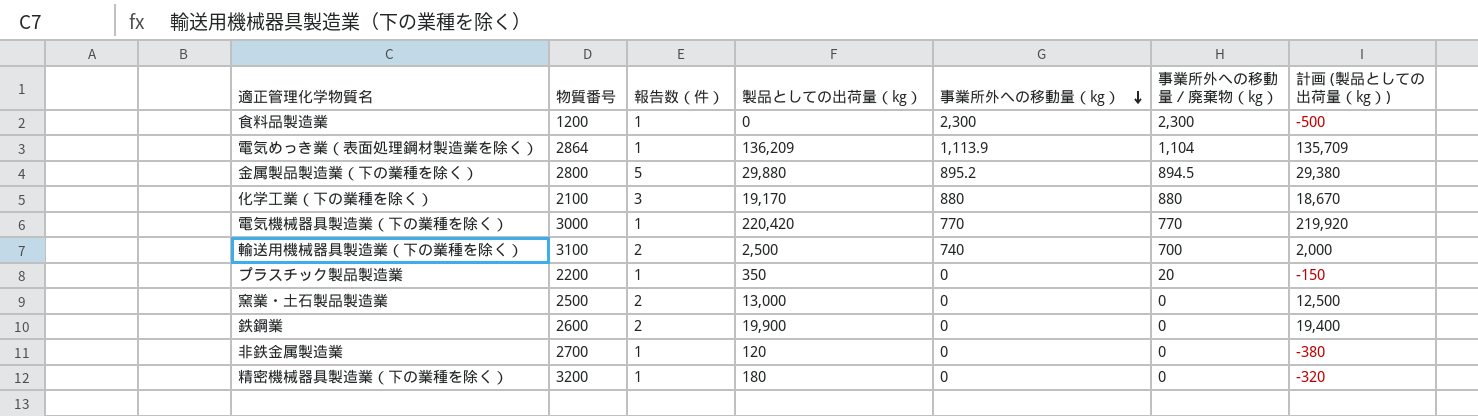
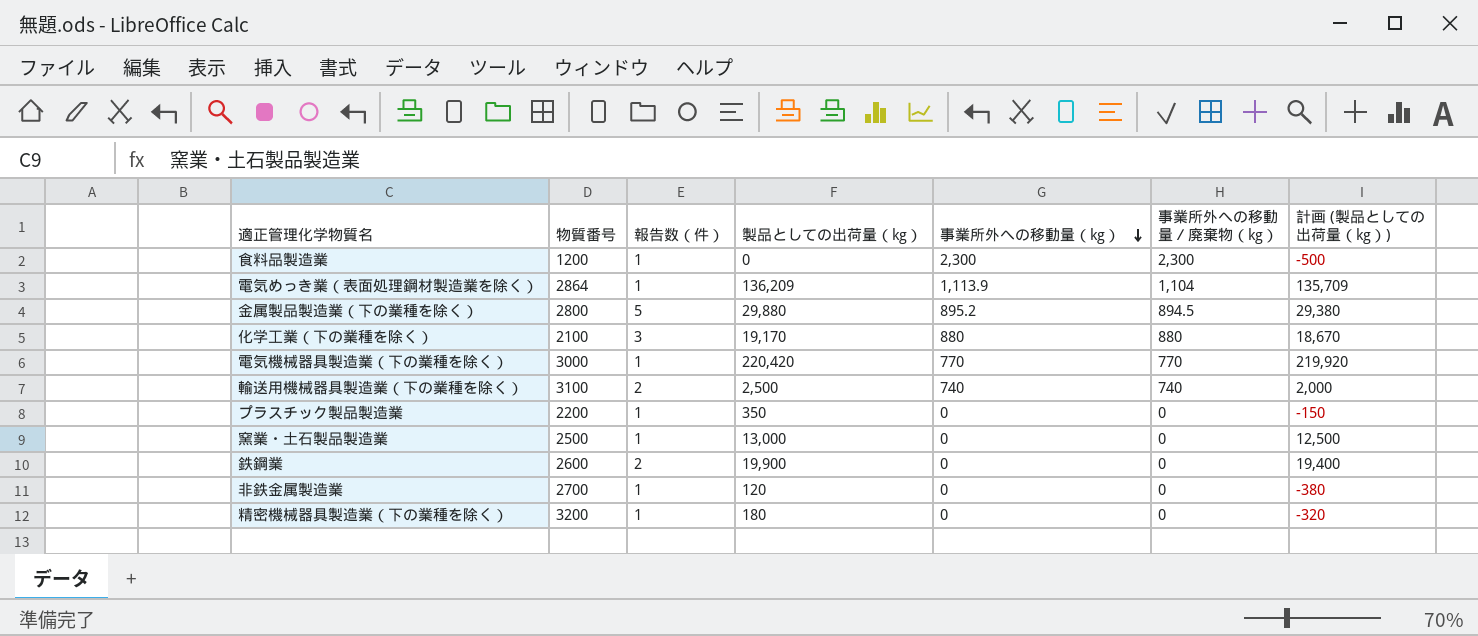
輸送用機械器具製造業（下の業種を除く） | 事業所外への移動量／廃棄物（kg）: 700 -> 740
プラスチック製品製造業 | 事業所外への移動量／廃棄物（kg）: 20 -> 0
窯業・土石製品製造業 | 報告数（件）: 2 -> 1

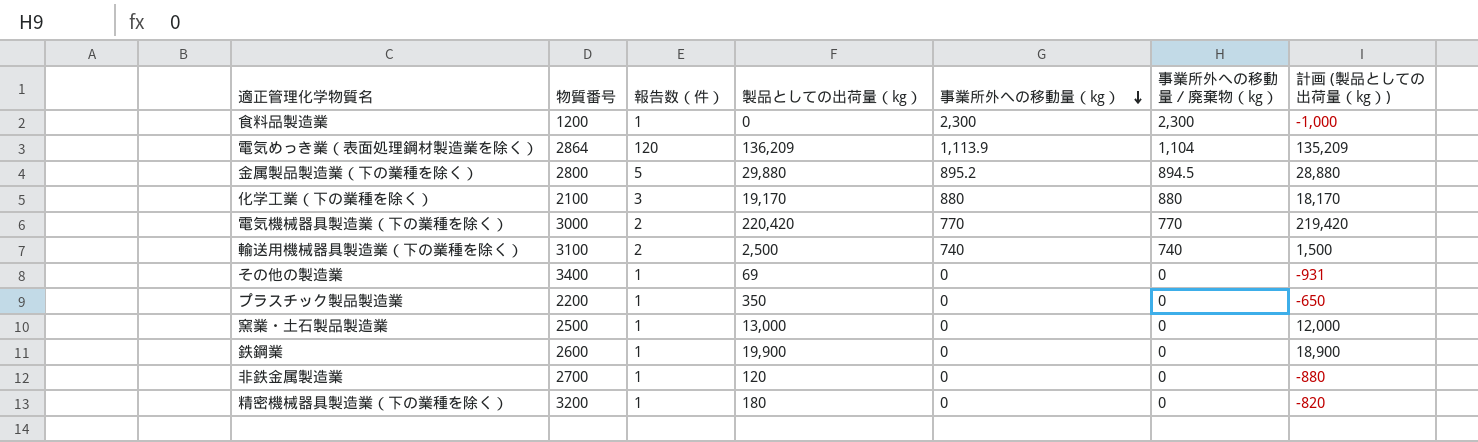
column 計画 (製品としての出荷量（kg）) | formula: [製品としての出荷量（kg）] - 500 -> [製品としての出荷量（kg）] - 1000
電気めっき業（表面処理鋼材製造業を除く） | 報告数（件）: 1 -> 120
電気機械器具製造業（下の業種を除く） | 報告数（件）: 1 -> 2
row その他の製造業: none -> 3400 | 1 | 69 | 0 | 0 | -931
鉄鋼業 | 報告数（件）: 2 -> 1

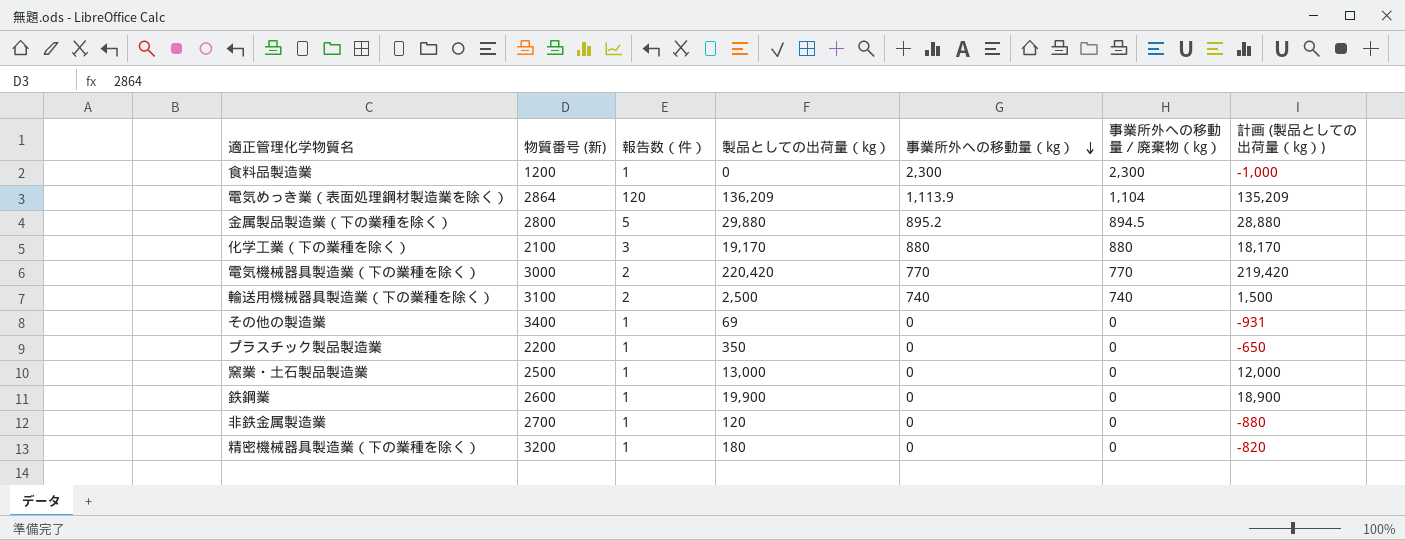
column name: 物質番号 -> 物質番号 (新)

